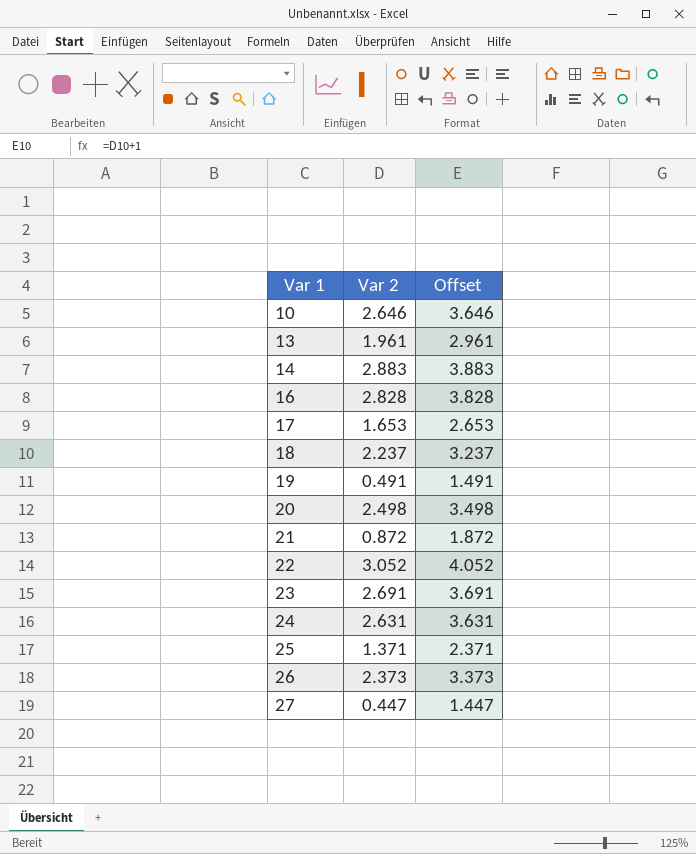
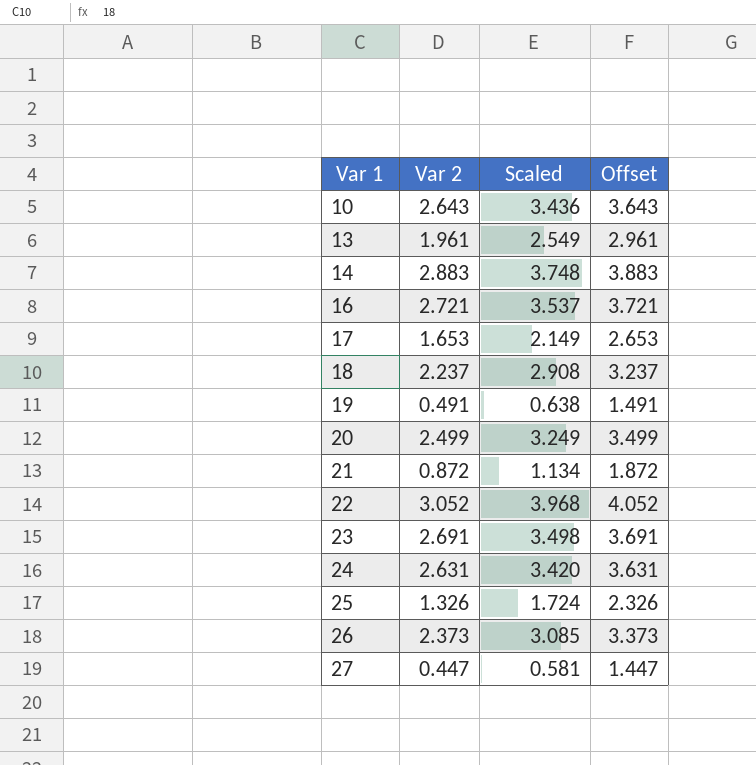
column Scaled | formula: none -> [Var 2] * 1.3
10 | Var 2: 2.646 -> 2.643
10 | Offset: 3.646 -> 3.643
16 | Var 2: 2.828 -> 2.721
16 | Offset: 3.828 -> 3.721
20 | Var 2: 2.498 -> 2.499
20 | Offset: 3.498 -> 3.499
25 | Var 2: 1.371 -> 1.326
25 | Offset: 2.371 -> 2.326

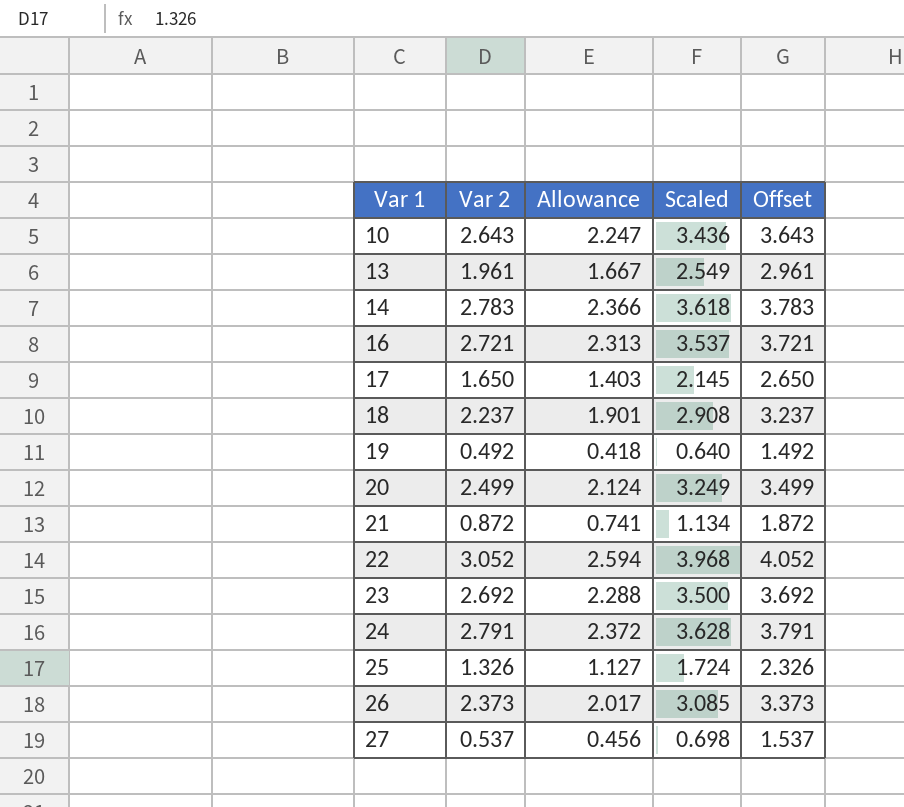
column Allowance | formula: none -> [Var 2] * 0.85
14 | Var 2: 2.883 -> 2.783
14 | Scaled: 3.748 -> 3.618
14 | Offset: 3.883 -> 3.783
17 | Var 2: 1.653 -> 1.650
17 | Scaled: 2.149 -> 2.145
17 | Offset: 2.653 -> 2.650
19 | Var 2: 0.491 -> 0.492
19 | Scaled: 0.638 -> 0.640
19 | Offset: 1.491 -> 1.492
23 | Var 2: 2.691 -> 2.692
23 | Scaled: 3.498 -> 3.500
23 | Offset: 3.691 -> 3.692
24 | Var 2: 2.631 -> 2.791
24 | Scaled: 3.420 -> 3.628
24 | Offset: 3.631 -> 3.791
27 | Var 2: 0.447 -> 0.537
27 | Scaled: 0.581 -> 0.698
27 | Offset: 1.447 -> 1.537

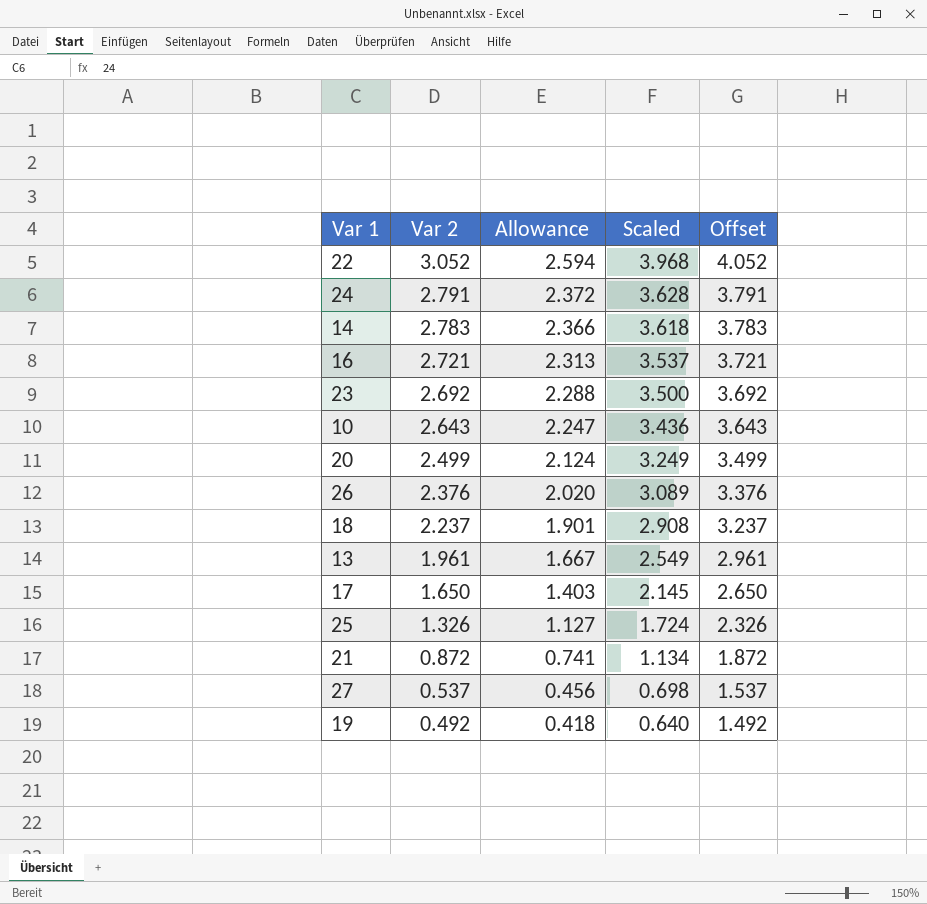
row order: Var 1 ascending -> Var 2 descending
26 | Var 2: 2.373 -> 2.376
26 | Allowance: 2.017 -> 2.020
26 | Scaled: 3.085 -> 3.089
26 | Offset: 3.373 -> 3.376

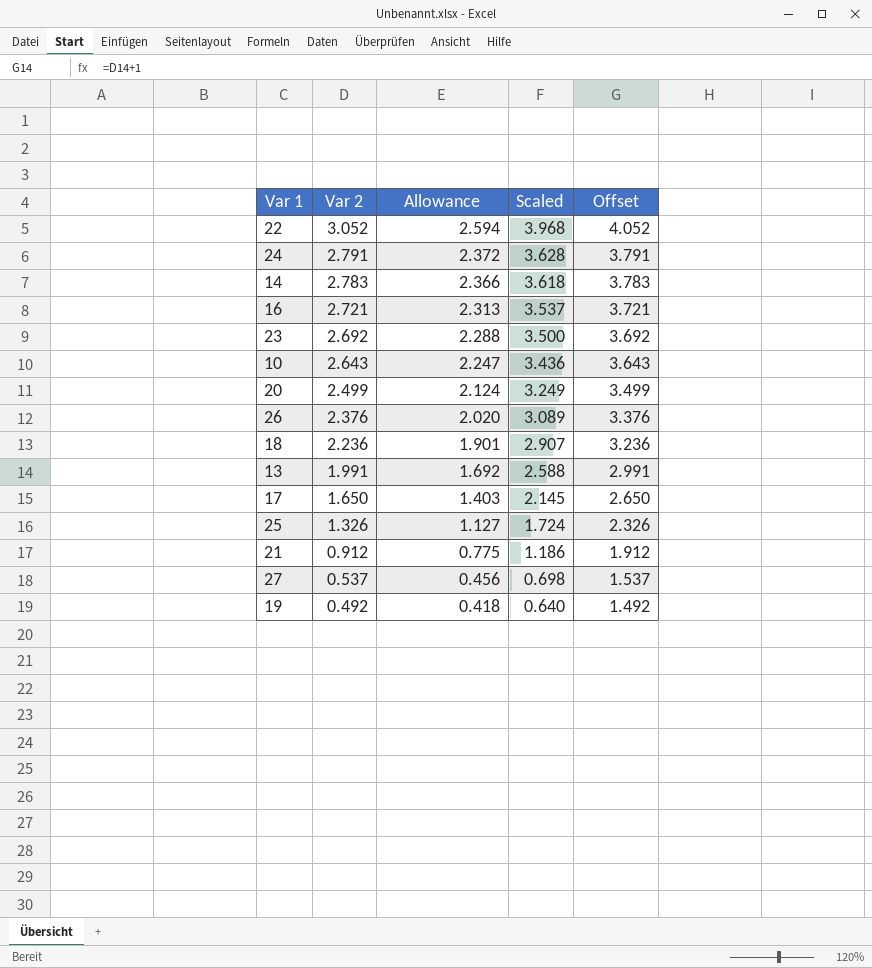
18 | Var 2: 2.237 -> 2.236
18 | Scaled: 2.908 -> 2.907
18 | Offset: 3.237 -> 3.236
13 | Var 2: 1.961 -> 1.991
13 | Allowance: 1.667 -> 1.692
13 | Scaled: 2.549 -> 2.588
13 | Offset: 2.961 -> 2.991
21 | Var 2: 0.872 -> 0.912
21 | Allowance: 0.741 -> 0.775
21 | Scaled: 1.134 -> 1.186
21 | Offset: 1.872 -> 1.912

